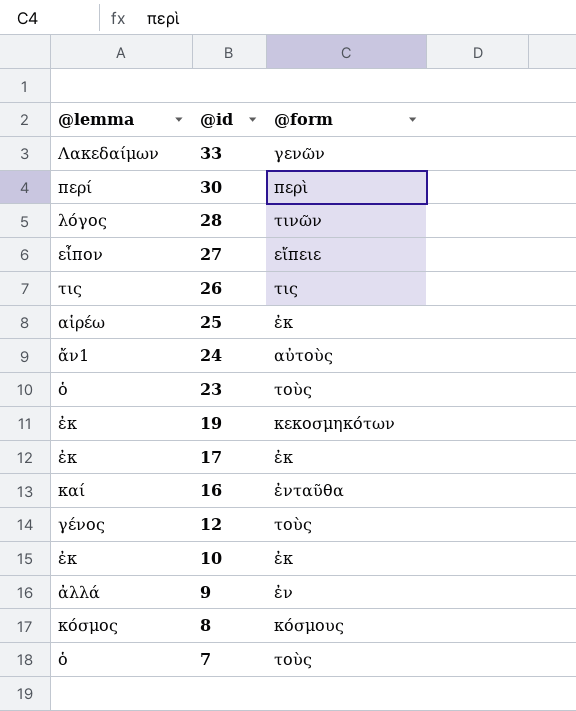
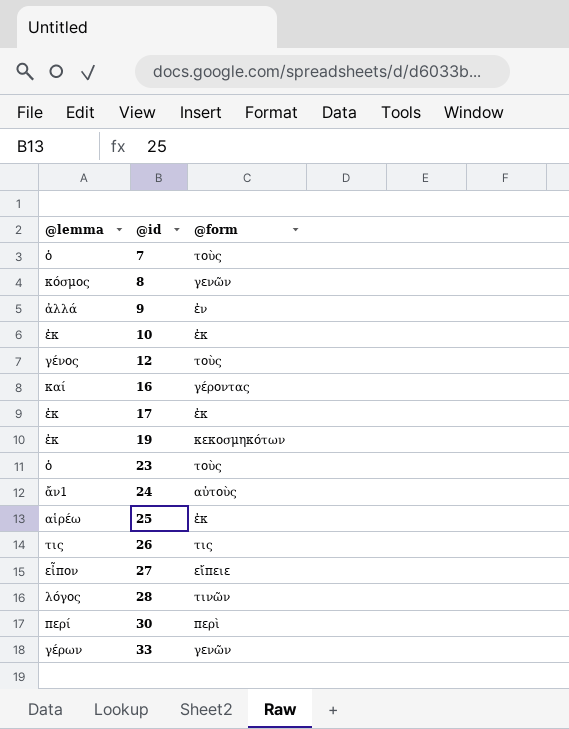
row order: @id descending -> @id ascending
8 | @form: κόσμους -> γενῶν
16 | @form: ἐνταῦθα -> γέροντας
33 | @lemma: Λακεδαίμων -> γέρων

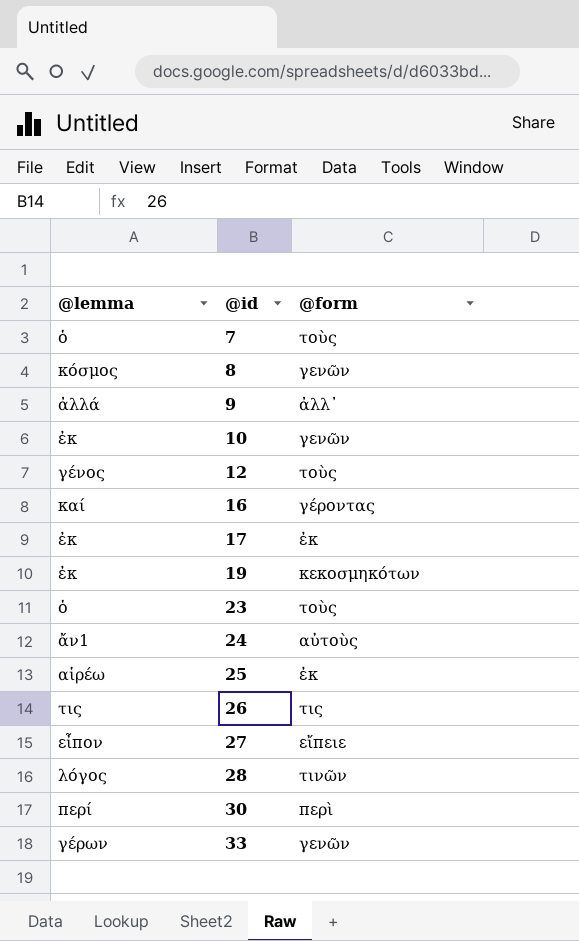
9 | @form: ἐν -> ἀλλ᾽
10 | @form: ἐκ -> γενῶν

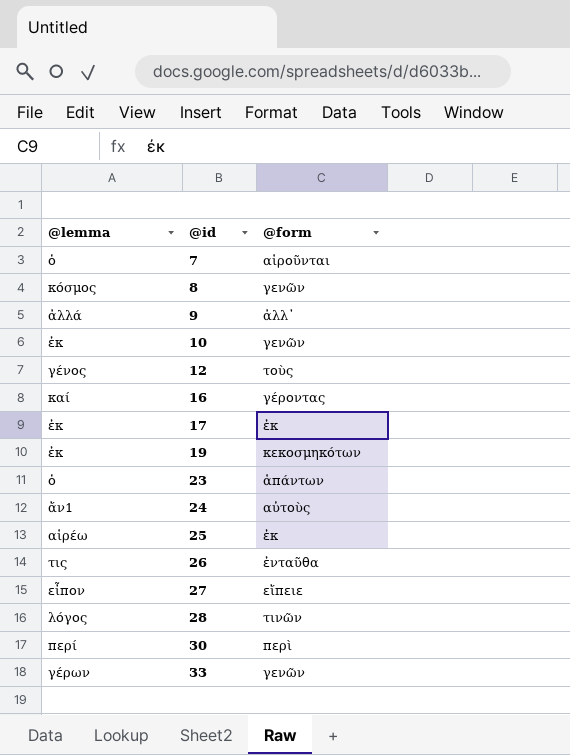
7 | @form: τοὺς -> αἱροῦνται
23 | @form: τοὺς -> ἁπάντων
26 | @form: τις -> ἐνταῦθα

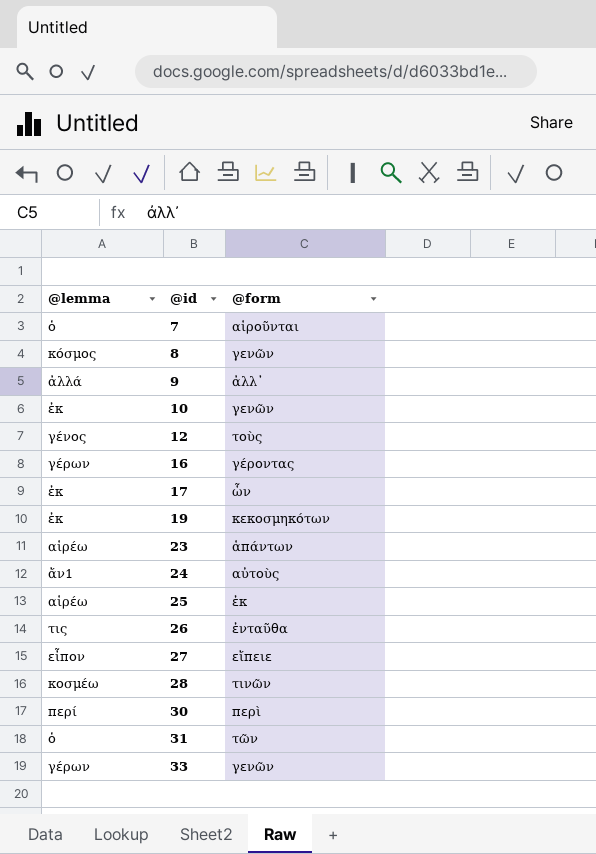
16 | @lemma: καί -> γέρων
17 | @form: ἐκ -> ὧν
23 | @lemma: ὁ -> αἱρέω
28 | @lemma: λόγος -> κοσμέω
row 31: none -> ὁ | τῶν

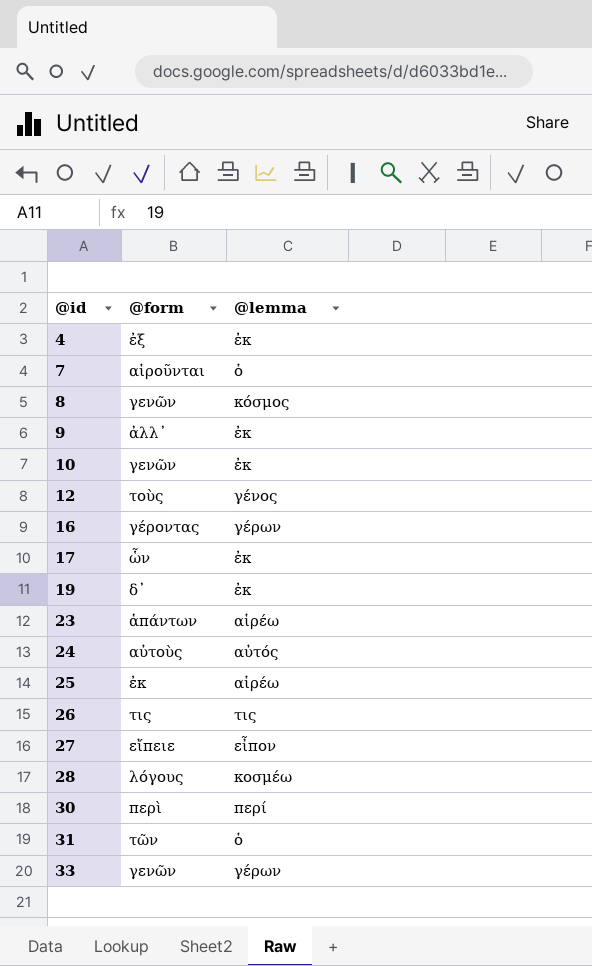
column @lemma | position: 1 -> 3
row 4: none -> ἐξ | ἐκ
9 | @lemma: ἀλλά -> ἐκ
19 | @form: κεκοσμηκότων -> δ᾽
24 | @lemma: ἄν1 -> αὐτός
26 | @form: ἐνταῦθα -> τις
28 | @form: τινῶν -> λόγους

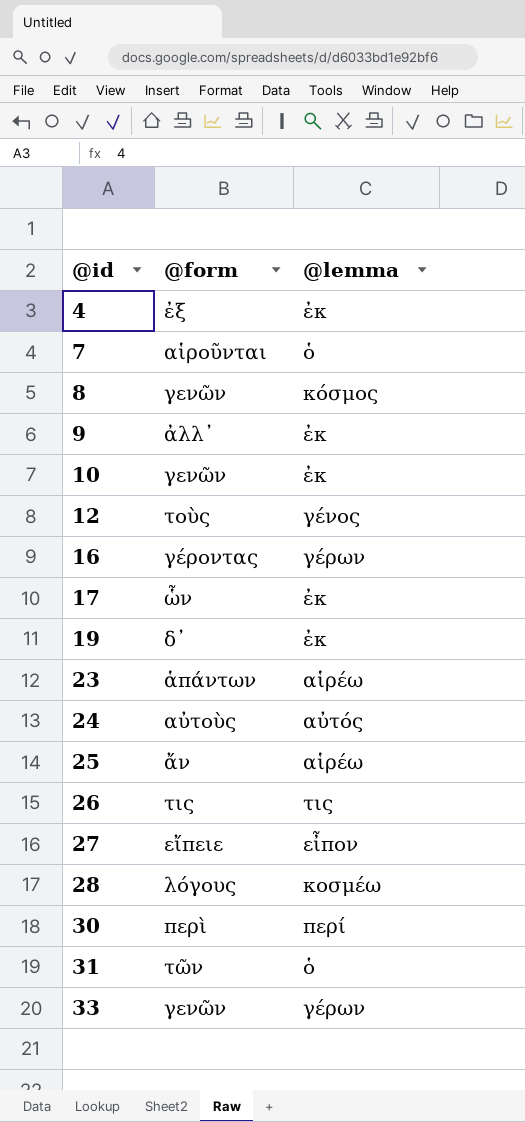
25 | @form: ἐκ -> ἄν

